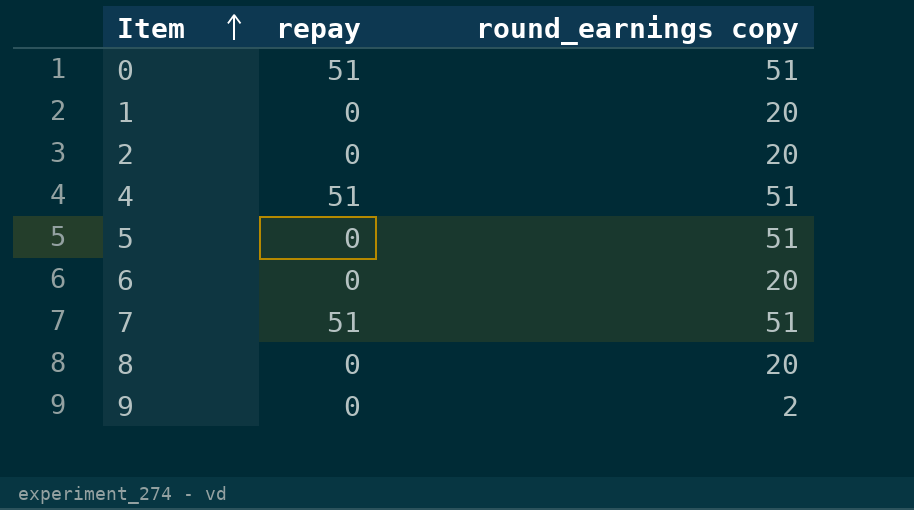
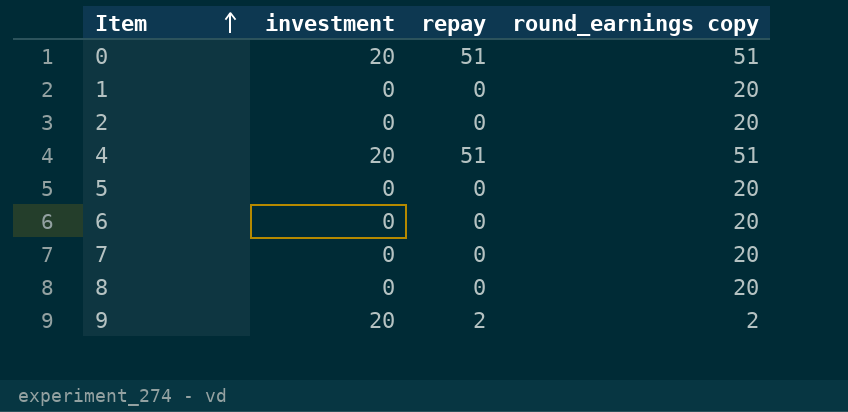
column investment | position: none -> 2
5 | round_earnings copy: 51 -> 20
7 | repay: 51 -> 0
7 | round_earnings copy: 51 -> 20
9 | repay: 0 -> 2

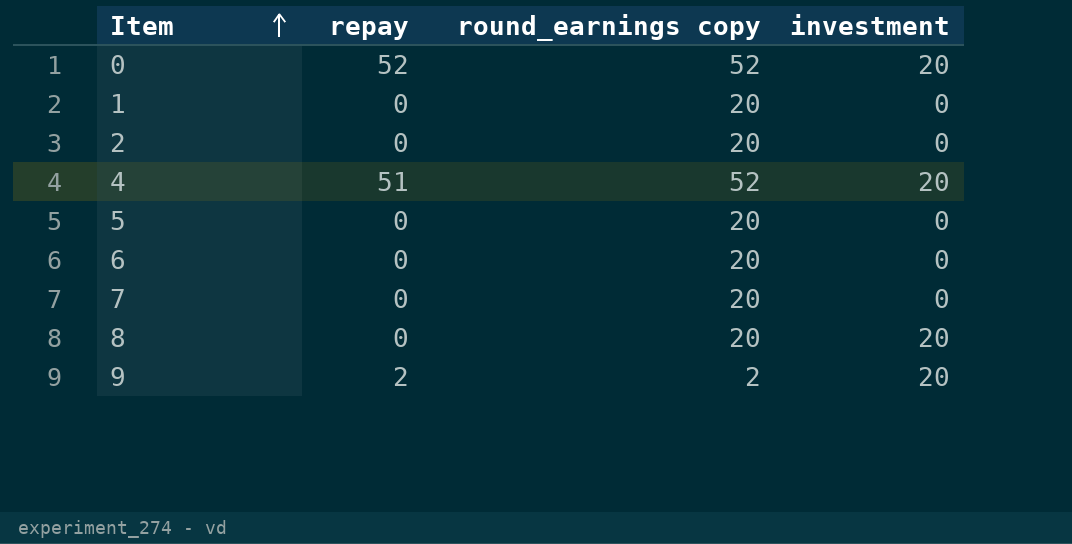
column investment | position: 2 -> 4
0 | repay: 51 -> 52
0 | round_earnings copy: 51 -> 52
4 | round_earnings copy: 51 -> 52
8 | investment: 0 -> 20

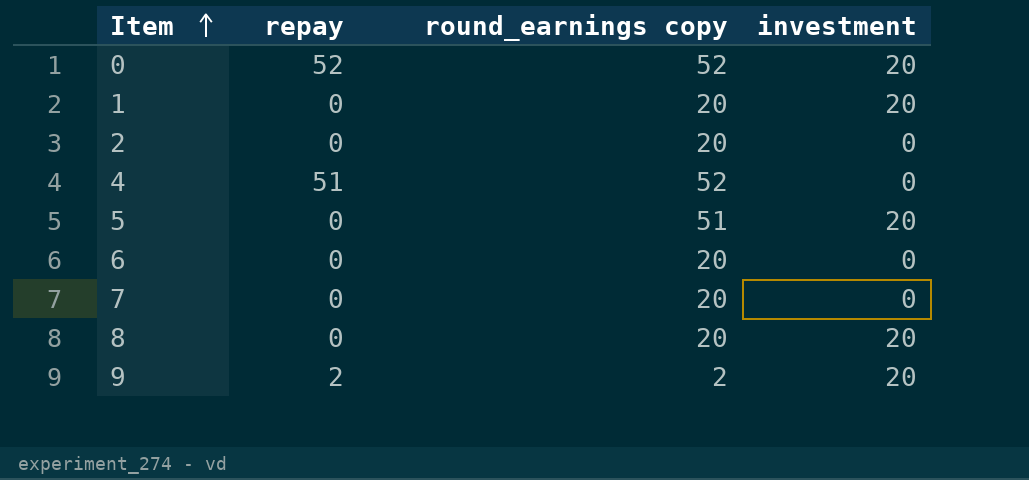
1 | investment: 0 -> 20
4 | investment: 20 -> 0
5 | round_earnings copy: 20 -> 51
5 | investment: 0 -> 20

